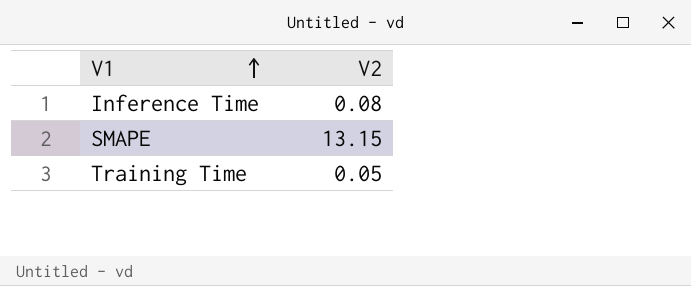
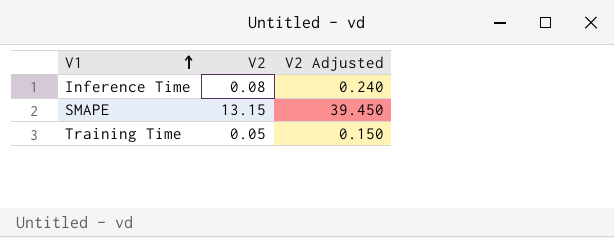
column V2 Adjusted | formula: none -> [V2] * 3

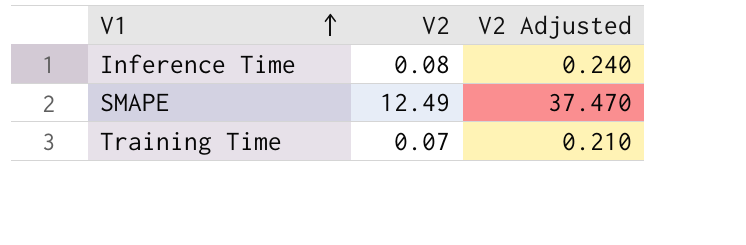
SMAPE | V2: 13.15 -> 12.49
SMAPE | V2 Adjusted: 39.450 -> 37.470
Training Time | V2: 0.05 -> 0.07
Training Time | V2 Adjusted: 0.150 -> 0.210

